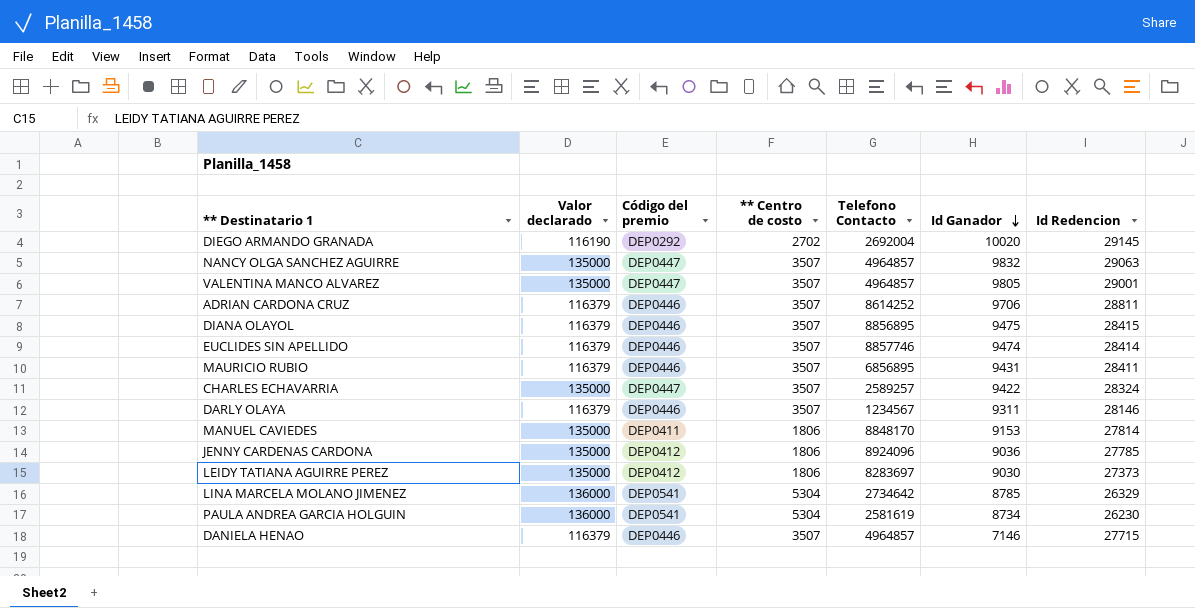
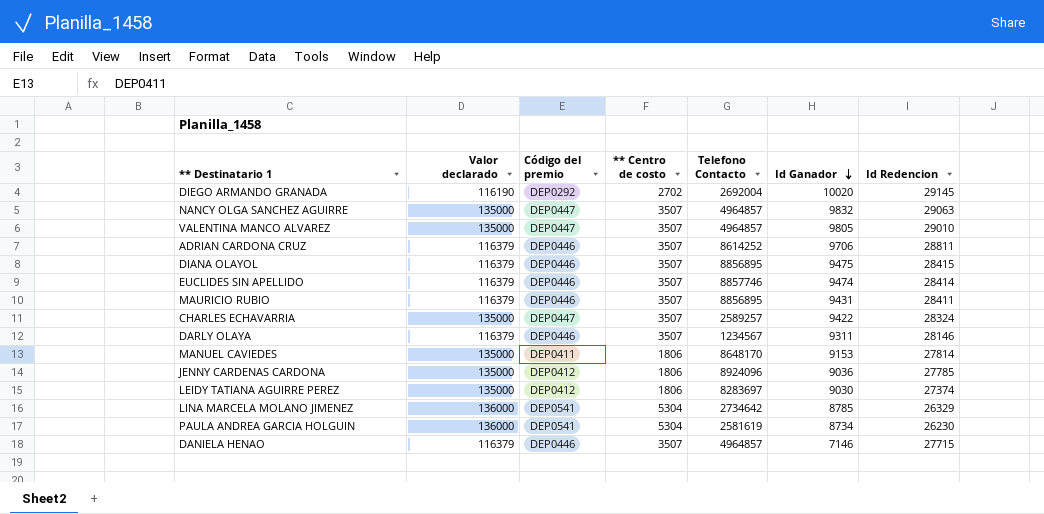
VALENTINA MANCO ALVAREZ | Id Redencion: 29001 -> 29010
MAURICIO RUBIO | Telefono Contacto: 6856895 -> 8856895
MANUEL CAVIEDES | Telefono Contacto: 8848170 -> 8648170
LEIDY TATIANA AGUIRRE PEREZ | Id Redencion: 27373 -> 27374

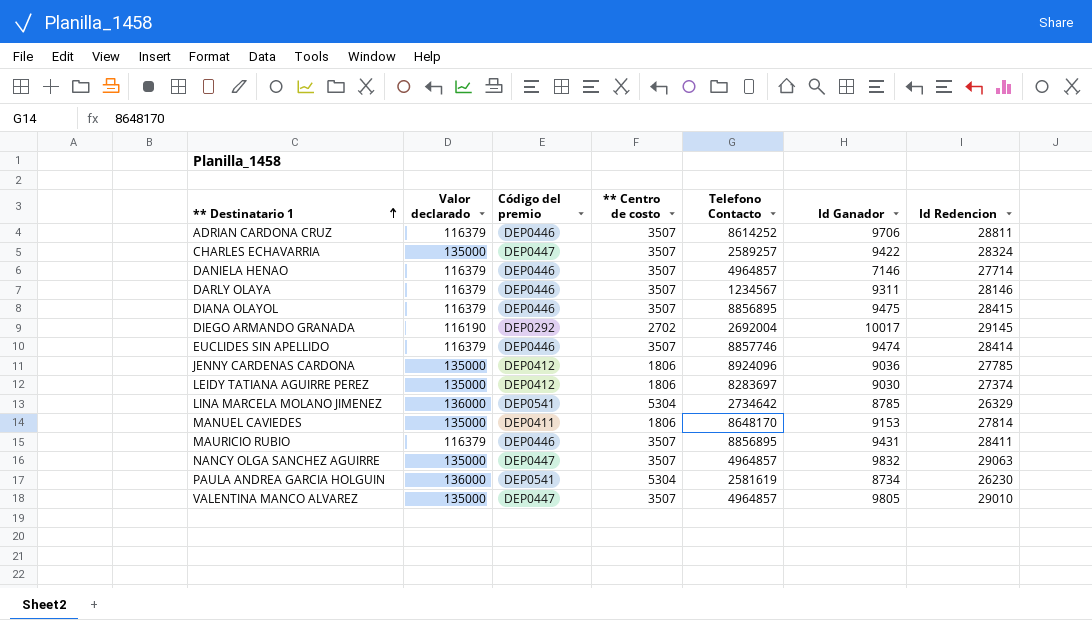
row order: Id Ganador descending -> ** Destinatario 1 ascending
DANIELA HENAO | Id Redencion: 27715 -> 27714
DIEGO ARMANDO GRANADA | Id Ganador: 10020 -> 10017

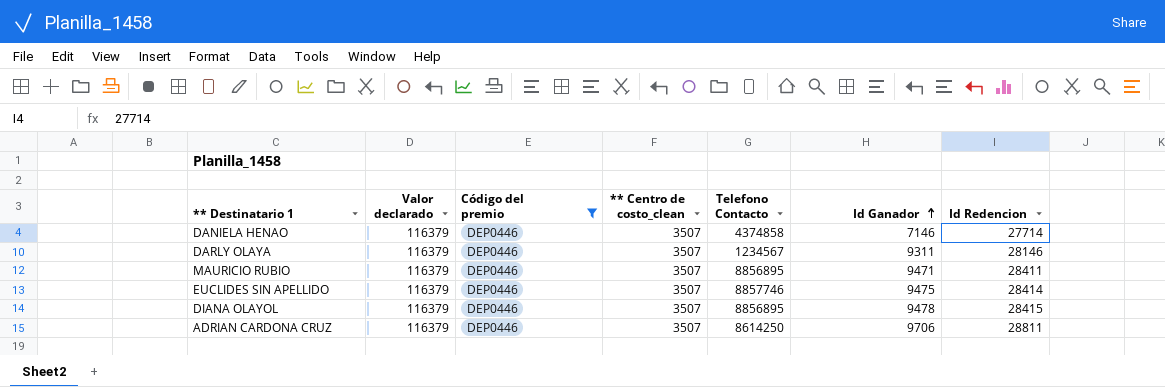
filter: none -> Código del premio = DEP0446
row order: ** Destinatario 1 ascending -> Id Ganador ascending
column name: ** Centro de costo -> ** Centro de costo_clean
DANIELA HENAO | Telefono Contacto: 4964857 -> 4374858
MAURICIO RUBIO | Id Ganador: 9431 -> 9471
EUCLIDES SIN APELLIDO | Id Ganador: 9474 -> 9475
DIANA OLAYOL | Id Ganador: 9475 -> 9478
ADRIAN CARDONA CRUZ | Telefono Contacto: 8614252 -> 8614250

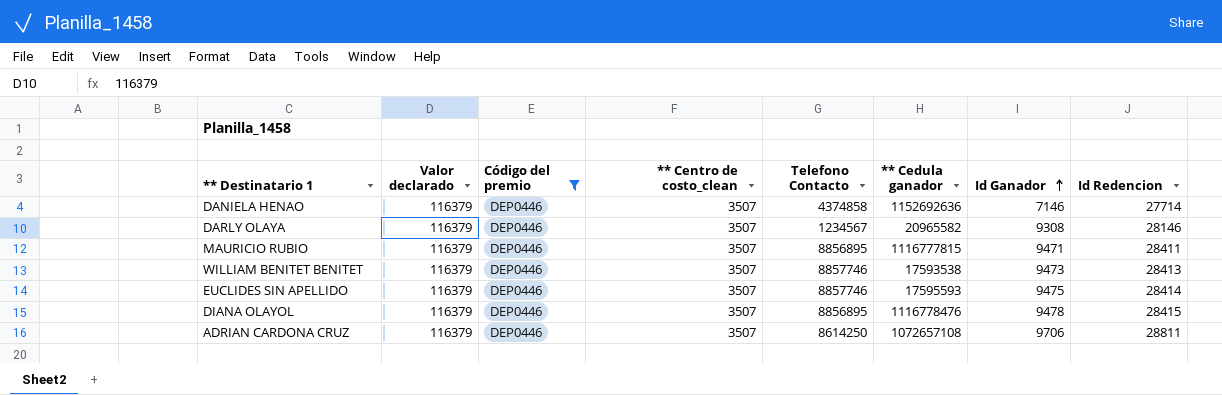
column ** Cedula ganador | position: none -> 6
DARLY OLAYA | Id Ganador: 9311 -> 9308
row WILLIAM BENITET BENITET: none -> 116379 | DEP0446 | 3507 | 8857746 | 17593538 | 9473 | 28413

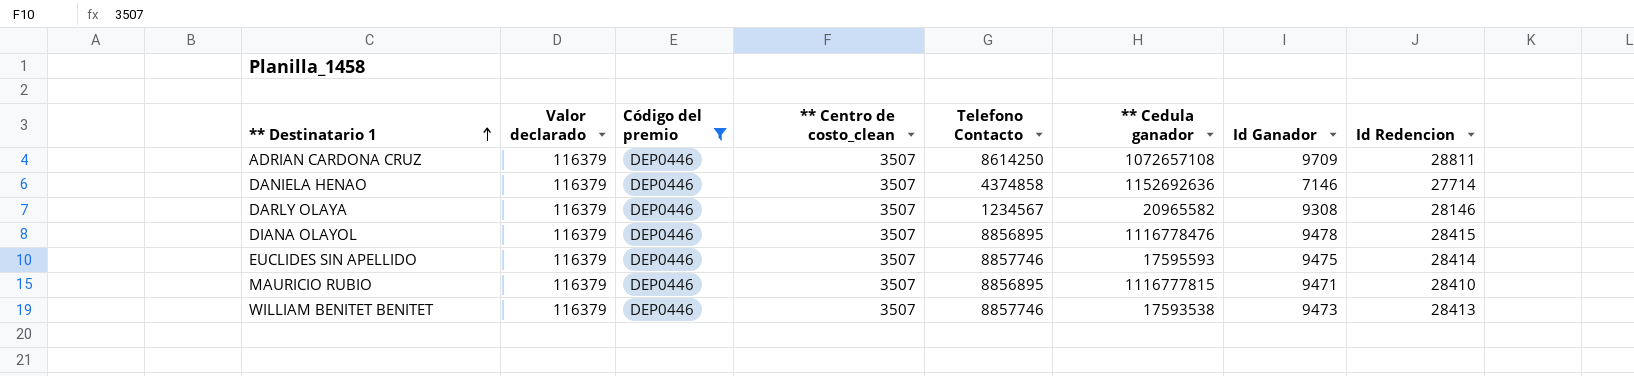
row order: Id Ganador ascending -> ** Destinatario 1 ascending
ADRIAN CARDONA CRUZ | Id Ganador: 9706 -> 9709
MAURICIO RUBIO | Id Redencion: 28411 -> 28410

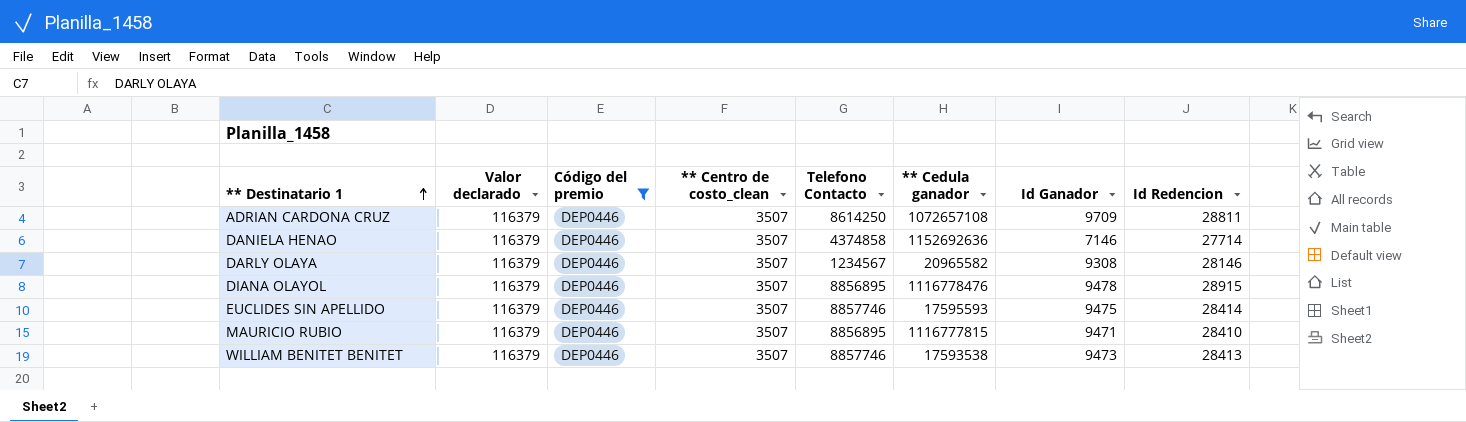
DIANA OLAYOL | Id Redencion: 28415 -> 28915

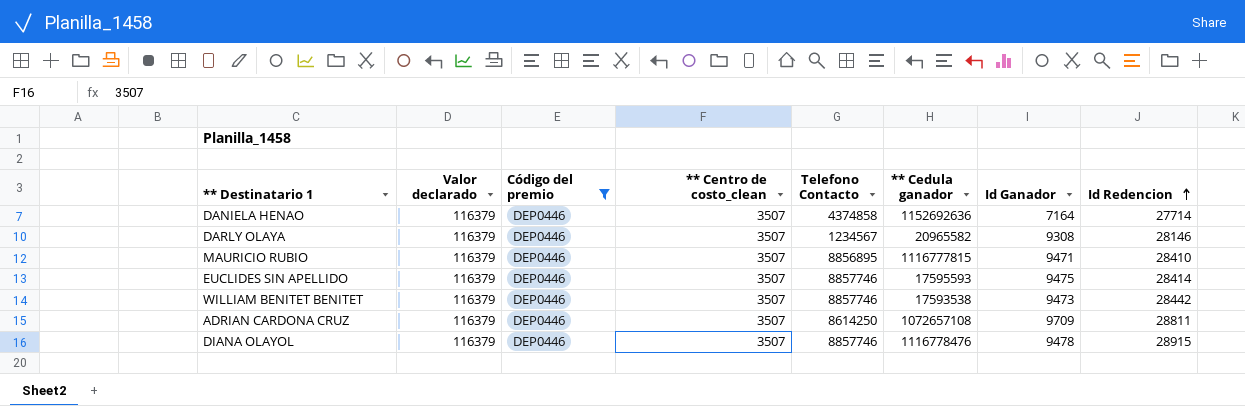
row order: ** Destinatario 1 ascending -> Id Redencion ascending
DANIELA HENAO | Id Ganador: 7146 -> 7164
WILLIAM BENITET BENITET | Id Redencion: 28413 -> 28442
DIANA OLAYOL | Telefono Contacto: 8856895 -> 8857746

